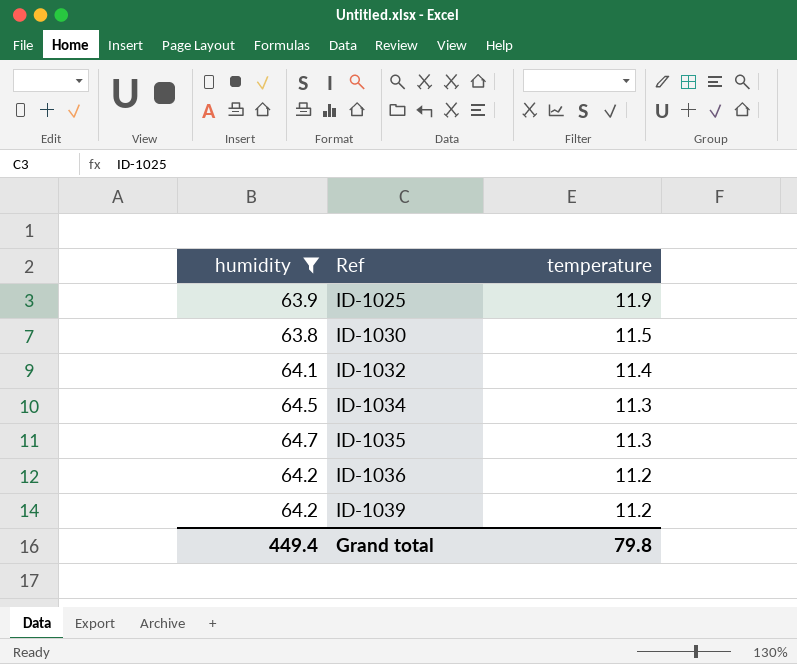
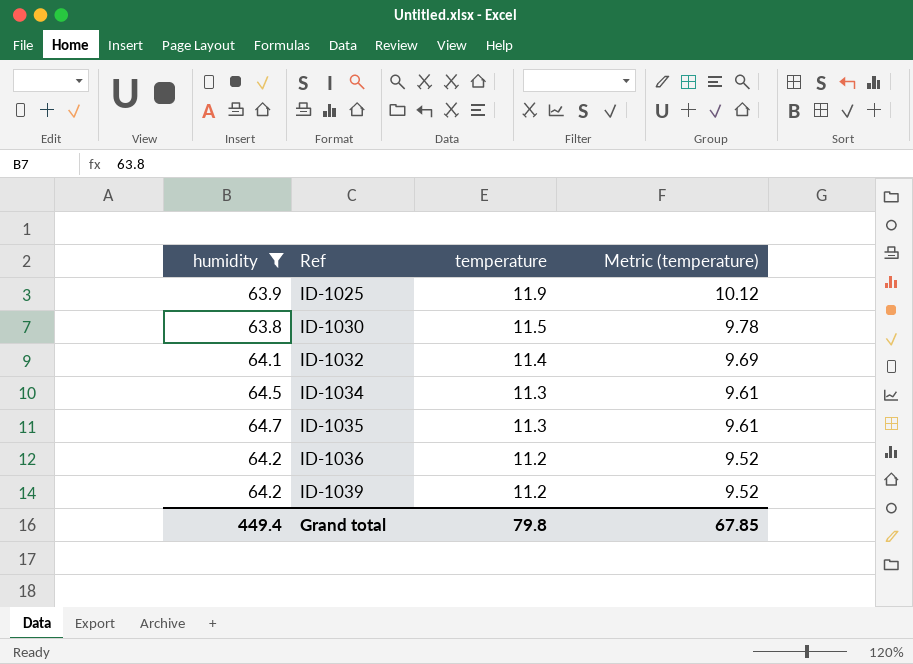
column Metric (temperature) | formula: none -> [temperature] * 0.85

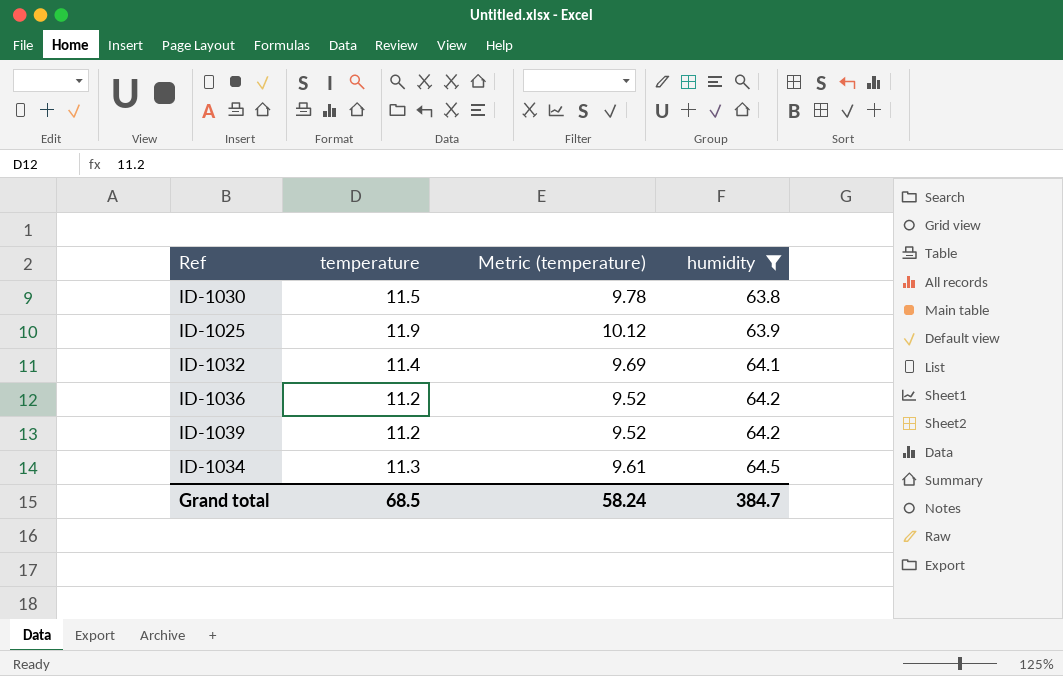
row order: Ref ascending -> humidity ascending
column humidity | position: 1 -> 4
row ID-1035: 64.7 | 11.3 | 9.61 -> none
Grand total | temperature: 79.8 -> 68.5
Grand total | Metric (temperature): 67.85 -> 58.24
Grand total | humidity: 449.4 -> 384.7

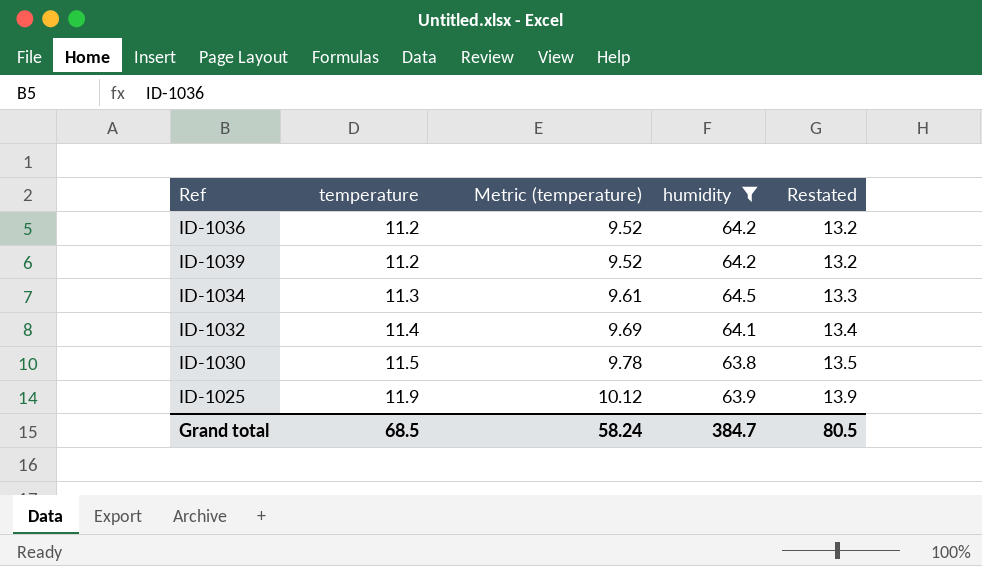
row order: humidity ascending -> temperature ascending
column Restated | formula: none -> [temperature] + 2

